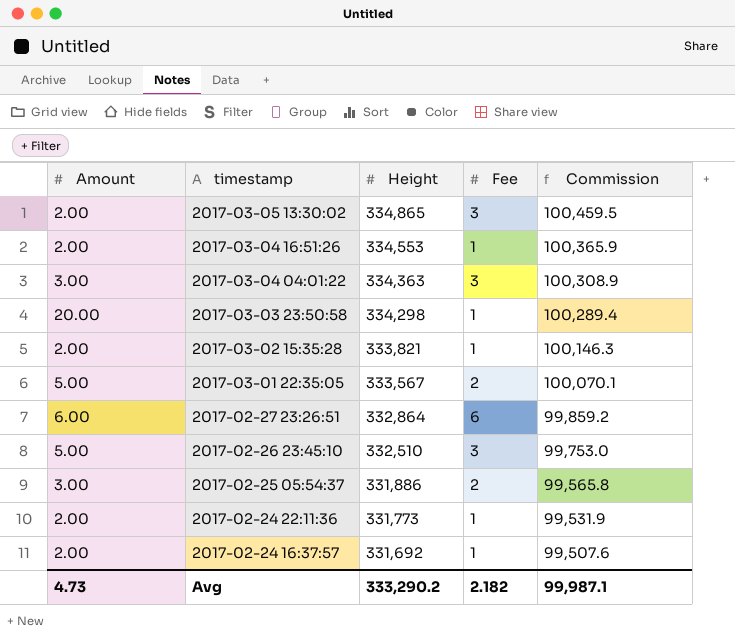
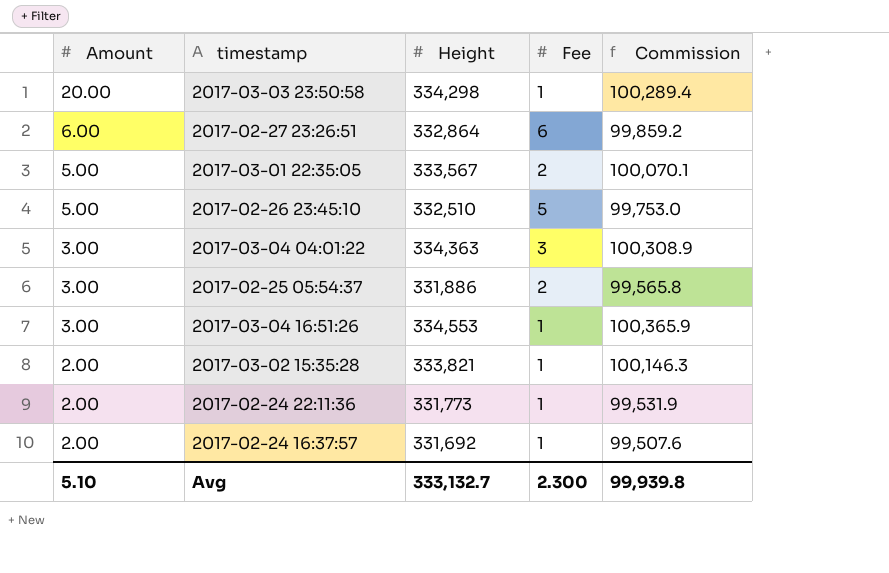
row order: timestamp descending -> Amount descending
row 2017-03-05 13:30:02: 2.00 | 334,865 | 3 | 100,459.5 -> none
2017-02-26 23:45:10 | Fee: 3 -> 5
2017-03-04 16:51:26 | Amount: 2.00 -> 3.00
Avg | Amount: 4.73 -> 5.10
Avg | Height: 333,290.2 -> 333,132.7
Avg | Fee: 2.182 -> 2.300
Avg | Commission: 99,987.1 -> 99,939.8

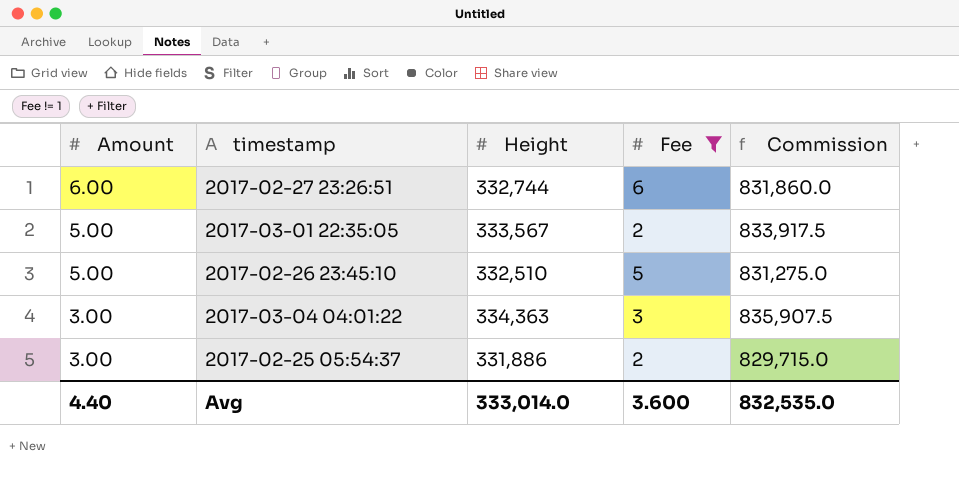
filter: none -> Fee != 1
column Commission | formula: [Height] * 0.3 -> [Height] * 2.5
2017-02-27 23:26:51 | Height: 332,864 -> 332,744
Avg | Amount: 5.10 -> 4.40
Avg | Height: 333,132.7 -> 333,014.0
Avg | Fee: 2.300 -> 3.600
Avg | Commission: 99,939.8 -> 832,535.0

